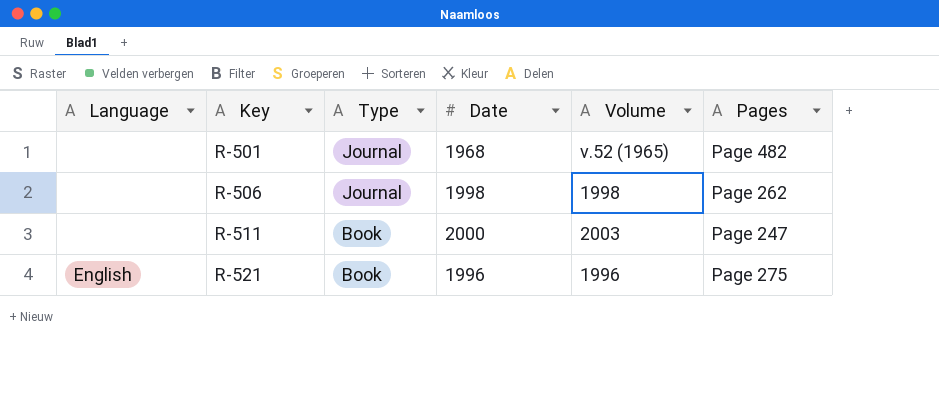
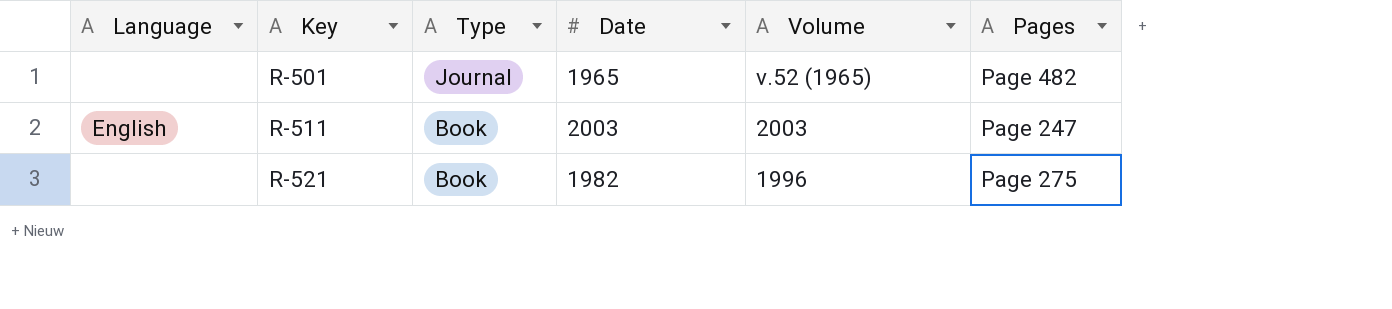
row R-506: none | Journal | 1998 | 1998 | Page 262 -> none
R-501 | Date: 1968 -> 1965
R-511 | Language: none -> English
R-511 | Date: 2000 -> 2003
R-521 | Language: English -> none
R-521 | Date: 1996 -> 1982

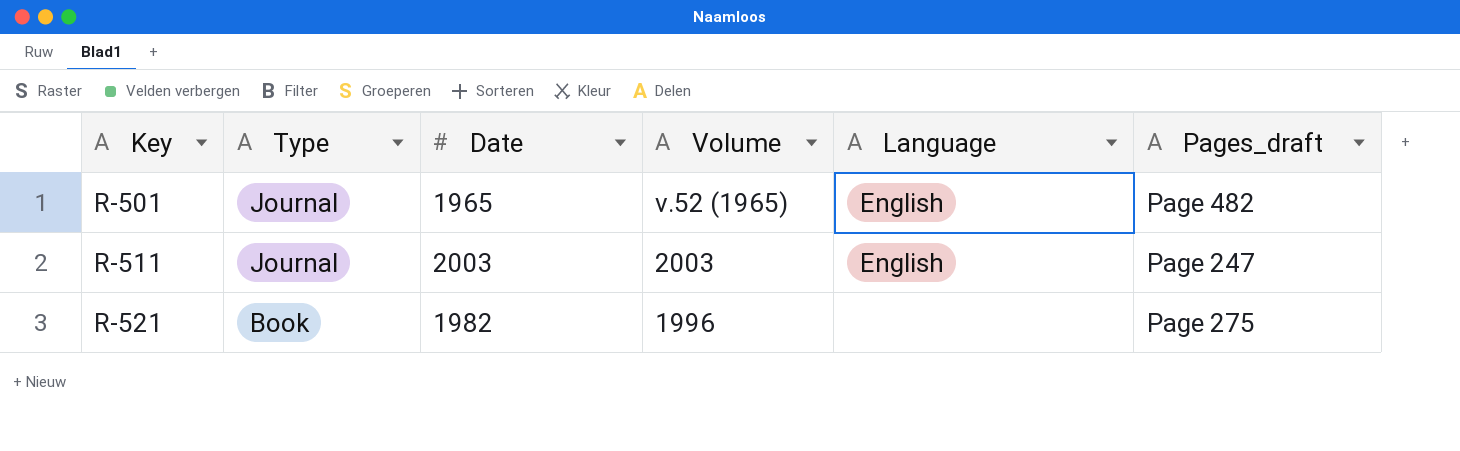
column Language | position: 1 -> 5
column name: Pages -> Pages_draft
R-501 | Language: none -> English
R-511 | Type: Book -> Journal

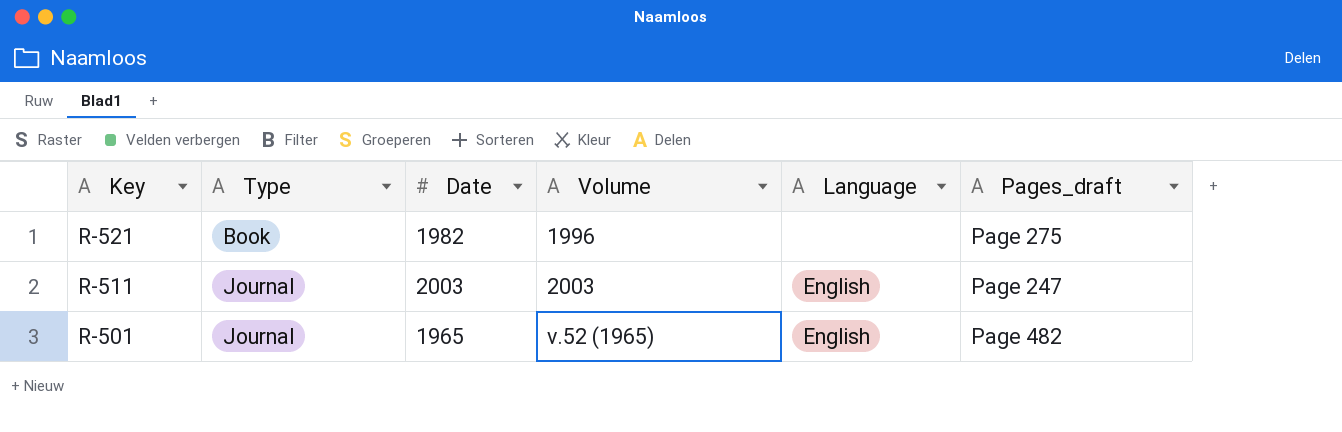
row order: Key ascending -> Key descending

